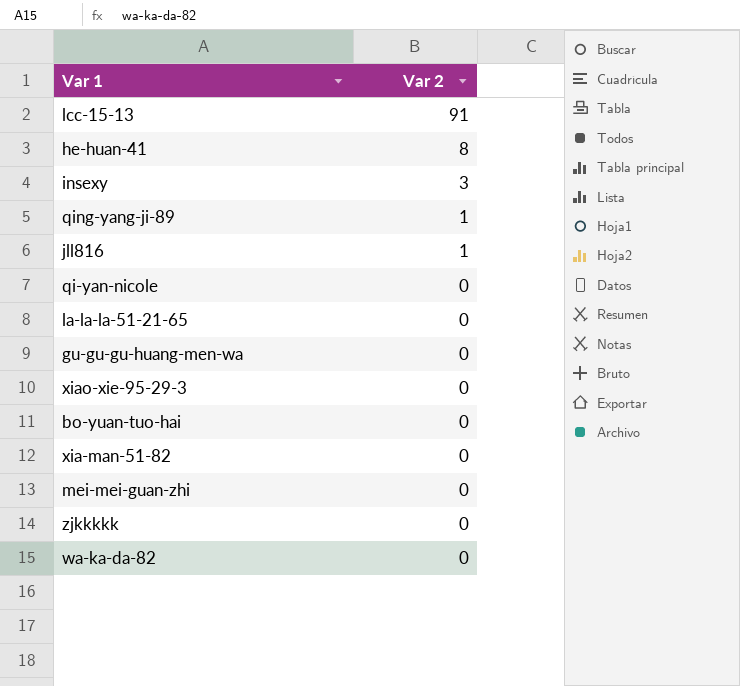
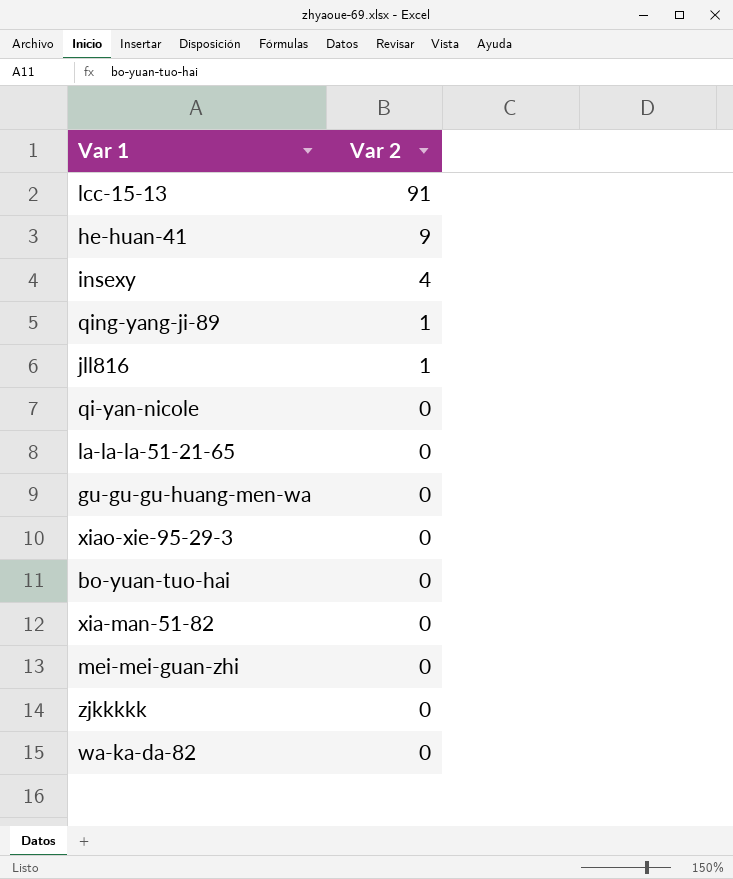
he-huan-41 | Var 2: 8 -> 9
insexy | Var 2: 3 -> 4

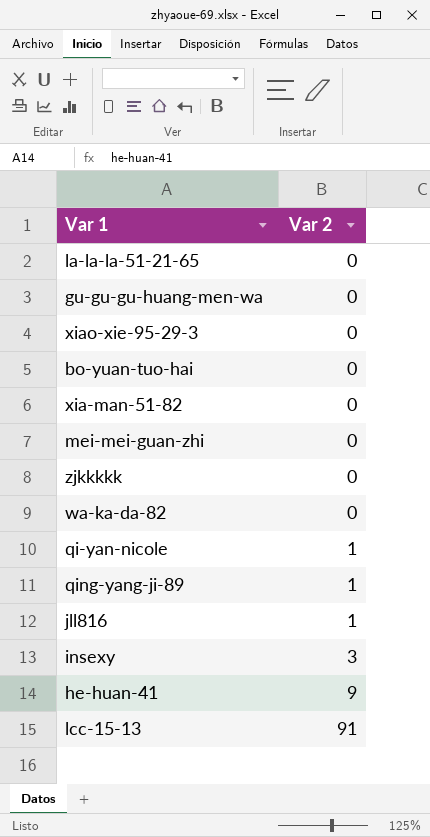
row order: Var 2 descending -> Var 2 ascending
qi-yan-nicole | Var 2: 0 -> 1
insexy | Var 2: 4 -> 3

